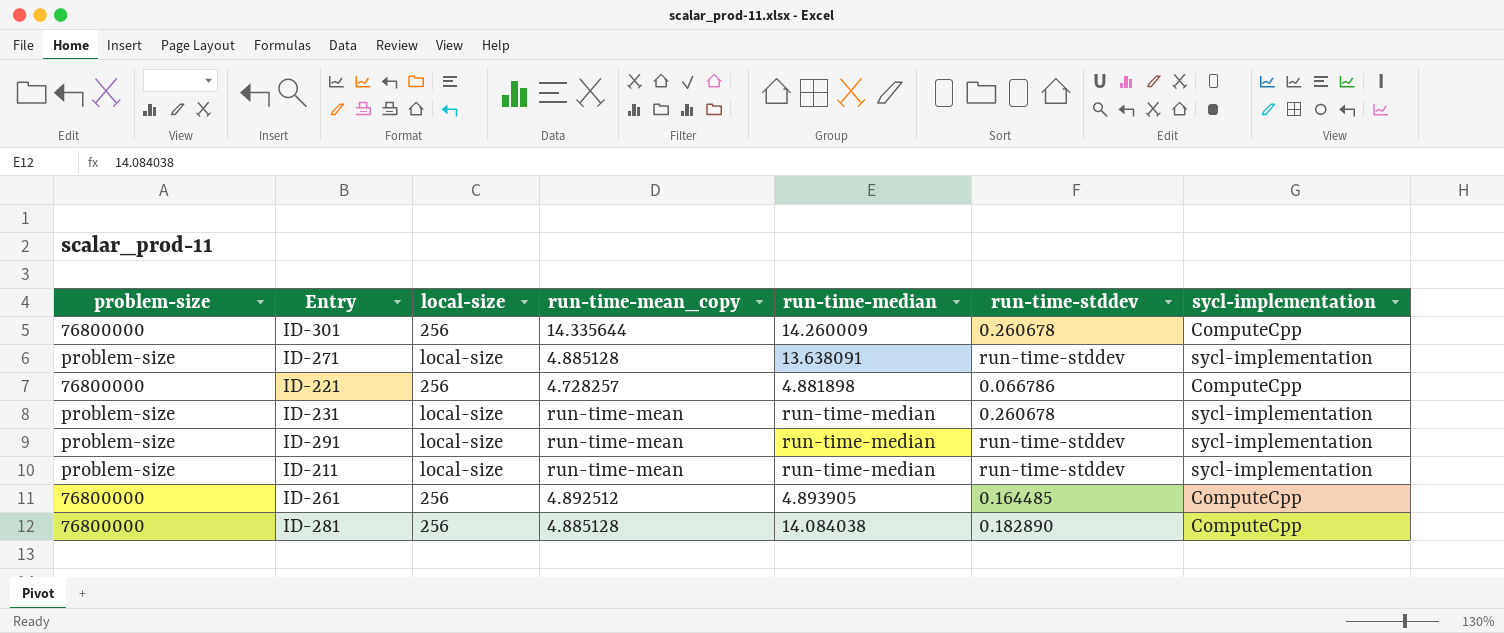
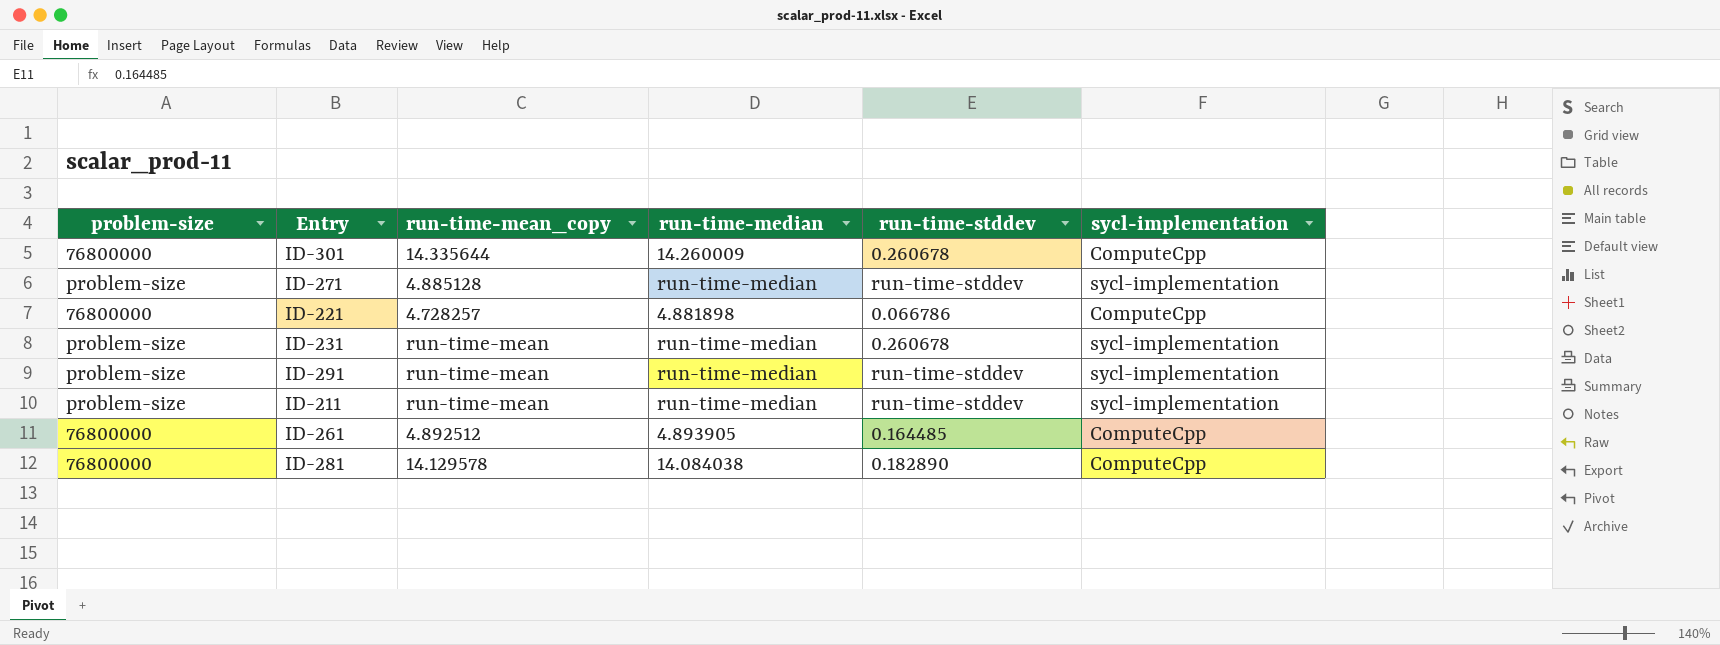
column local-size | position: 3 -> none
ID-271 | run-time-median: 13.638091 -> run-time-median
ID-281 | run-time-mean_copy: 4.885128 -> 14.129578

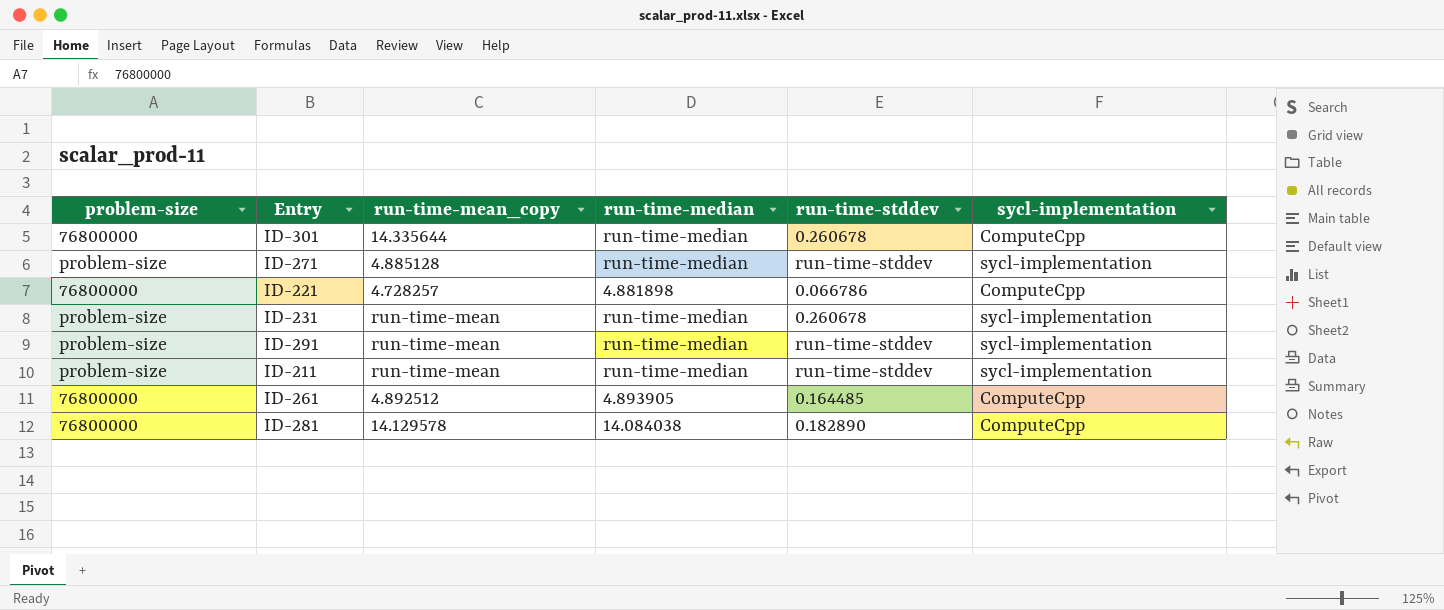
ID-301 | run-time-median: 14.260009 -> run-time-median

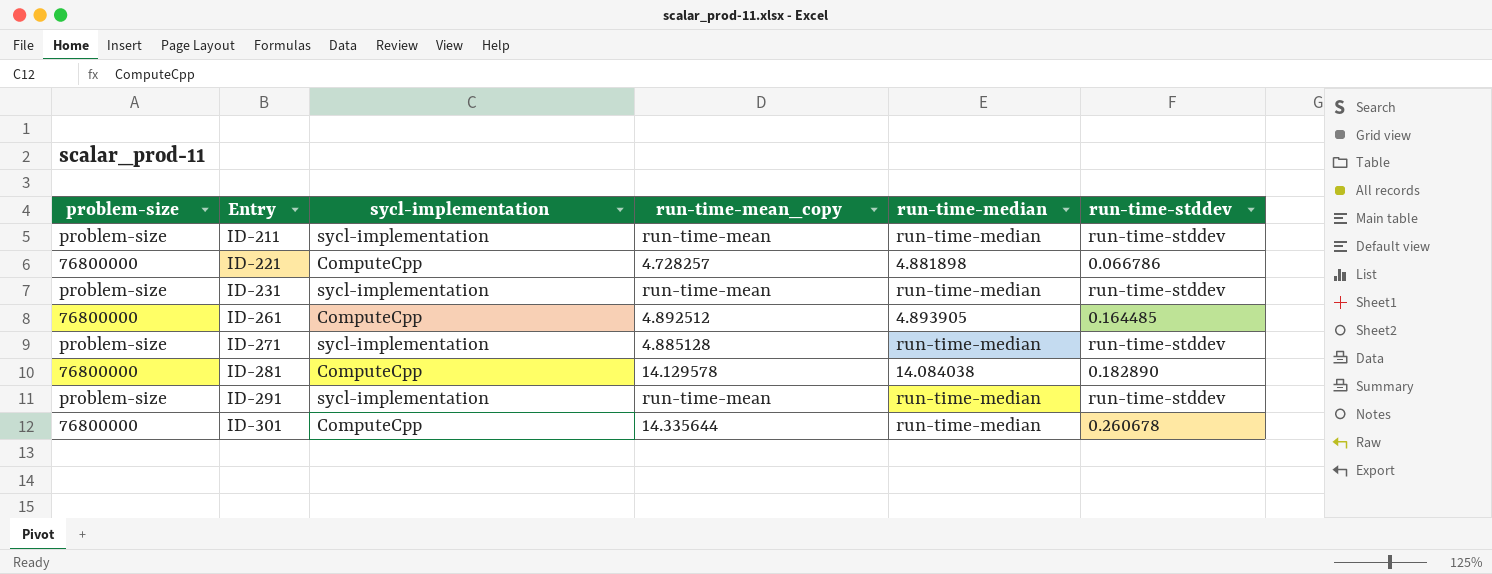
row order: none -> Entry ascending
column sycl-implementation | position: 6 -> 3
ID-231 | run-time-stddev: 0.260678 -> run-time-stddev

